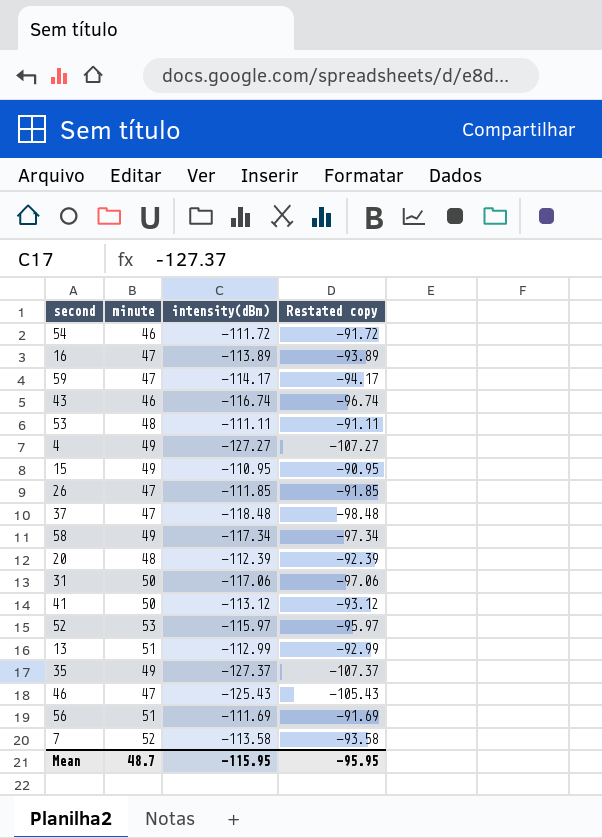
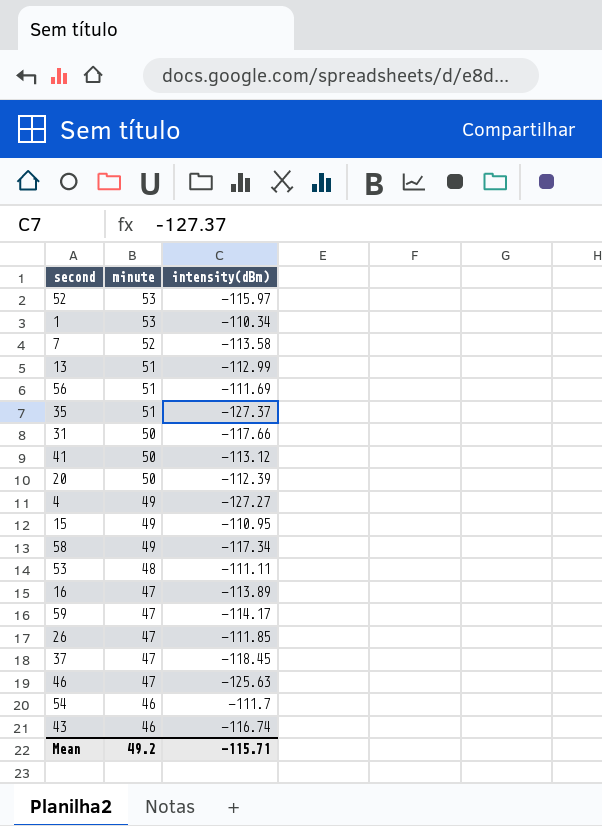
row order: none -> minute descending
column Restated copy | formula: [intensity(dBm)] + 20 -> none
row 1: none -> 53 | -110.34
35 | minute: 49 -> 51
31 | intensity(dBm): -117.06 -> -117.66
20 | minute: 48 -> 50
37 | intensity(dBm): -118.48 -> -118.45
46 | intensity(dBm): -125.43 -> -125.63
54 | intensity(dBm): -111.72 -> -111.7
Mean | minute: 48.7 -> 49.2
Mean | intensity(dBm): -115.95 -> -115.71

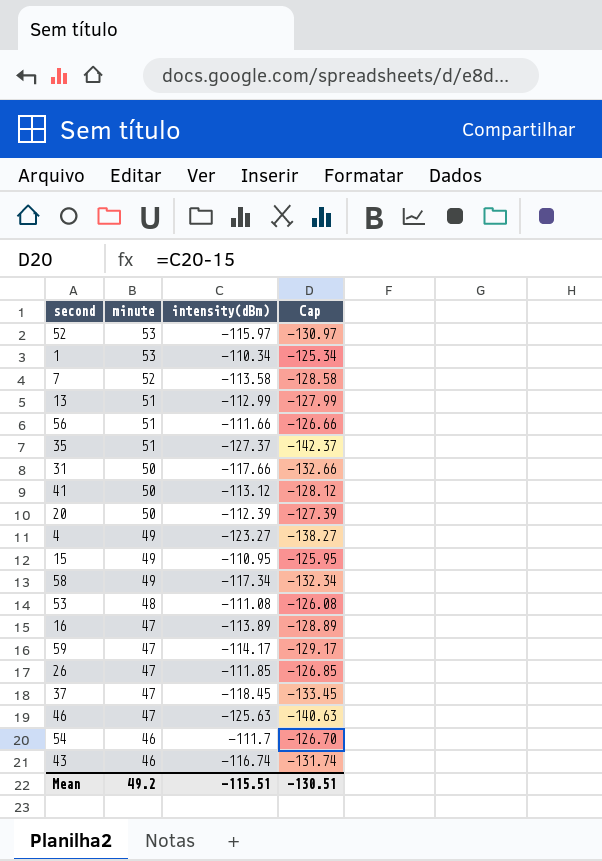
column Cap | formula: none -> [intensity(dBm)] - 15
56 | intensity(dBm): -111.69 -> -111.66
4 | intensity(dBm): -127.27 -> -123.27
53 | intensity(dBm): -111.11 -> -111.08
Mean | intensity(dBm): -115.71 -> -115.51

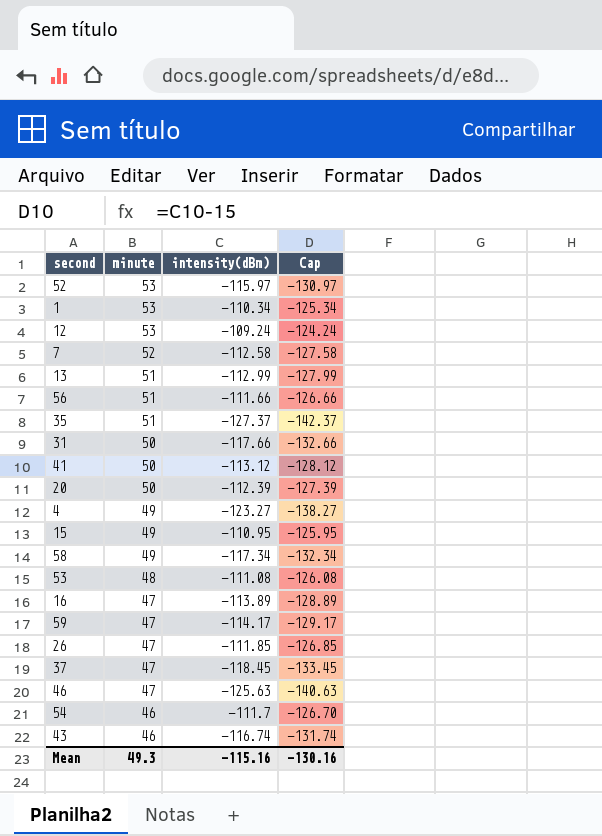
row 12: none -> 53 | -109.24 | -124.24
7 | intensity(dBm): -113.58 -> -112.58
7 | Cap: -128.58 -> -127.58
Mean | minute: 49.2 -> 49.3
Mean | intensity(dBm): -115.51 -> -115.16
Mean | Cap: -130.51 -> -130.16

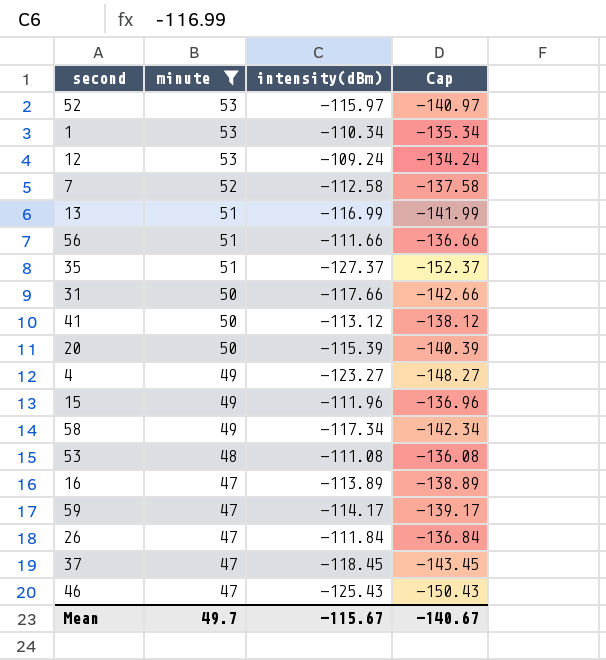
filter: none -> minute != 46
column Cap | formula: [intensity(dBm)] - 15 -> [intensity(dBm)] - 25
13 | intensity(dBm): -112.99 -> -116.99
20 | intensity(dBm): -112.39 -> -115.39
15 | intensity(dBm): -110.95 -> -111.96
26 | intensity(dBm): -111.85 -> -111.84
46 | intensity(dBm): -125.63 -> -125.43
Mean | minute: 49.3 -> 49.7
Mean | intensity(dBm): -115.16 -> -115.67
Mean | Cap: -130.16 -> -140.67

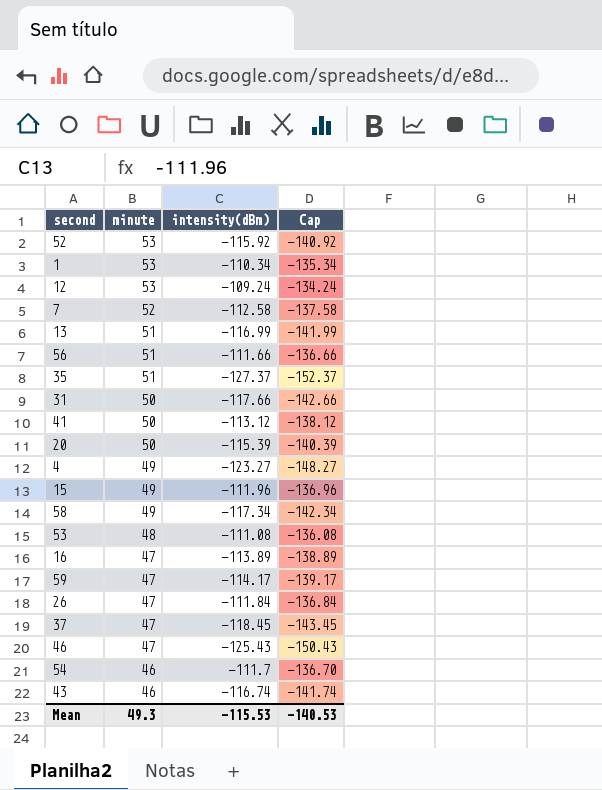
filter: minute != 46 -> none
52 | intensity(dBm): -115.97 -> -115.92
52 | Cap: -140.97 -> -140.92
Mean | minute: 49.7 -> 49.3
Mean | intensity(dBm): -115.67 -> -115.53
Mean | Cap: -140.67 -> -140.53

